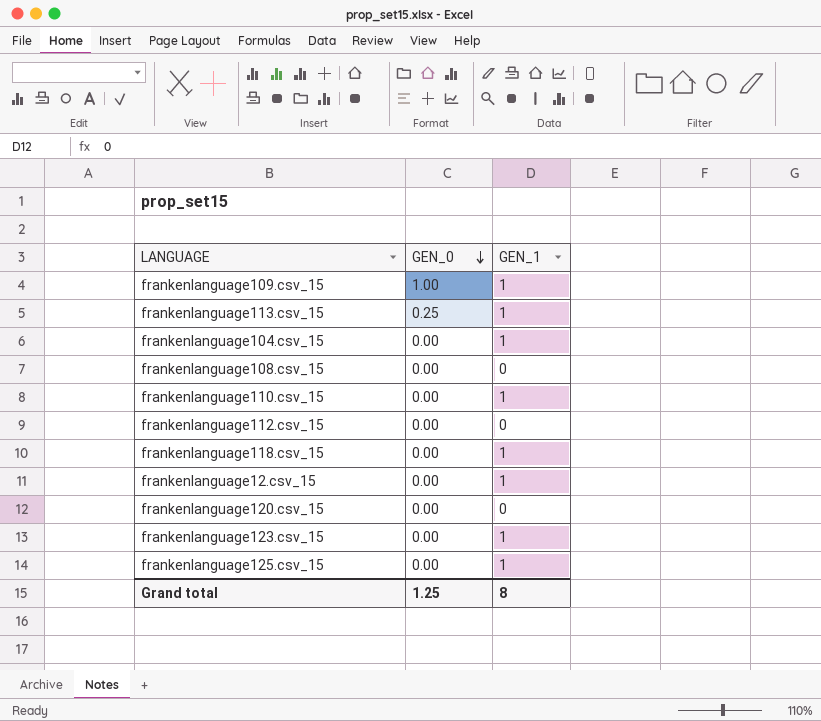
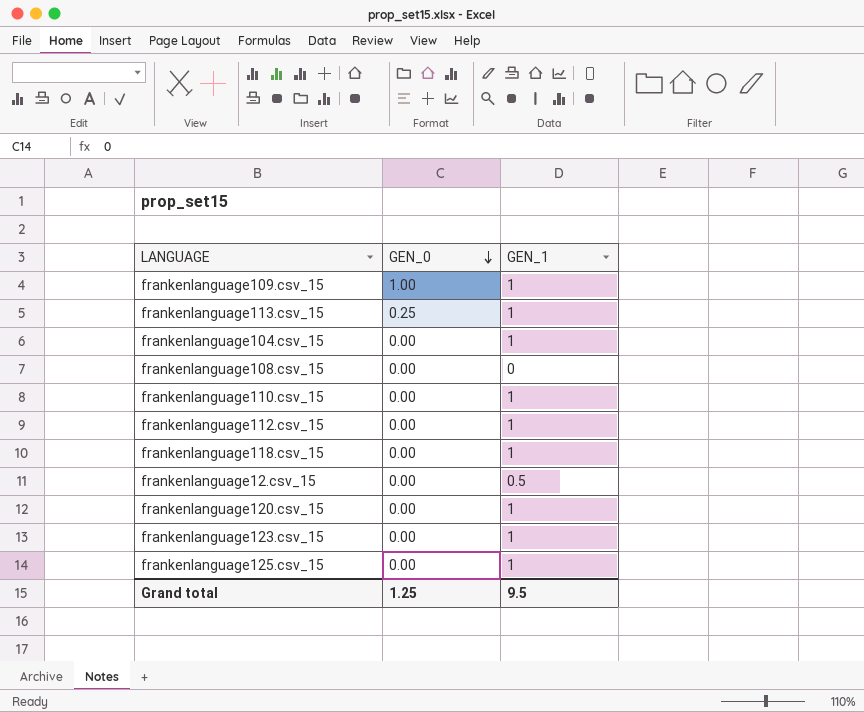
frankenlanguage112.csv_15 | GEN_1: 0 -> 1
frankenlanguage12.csv_15 | GEN_1: 1 -> 0.5
frankenlanguage120.csv_15 | GEN_1: 0 -> 1
Grand total | GEN_1: 8 -> 9.5

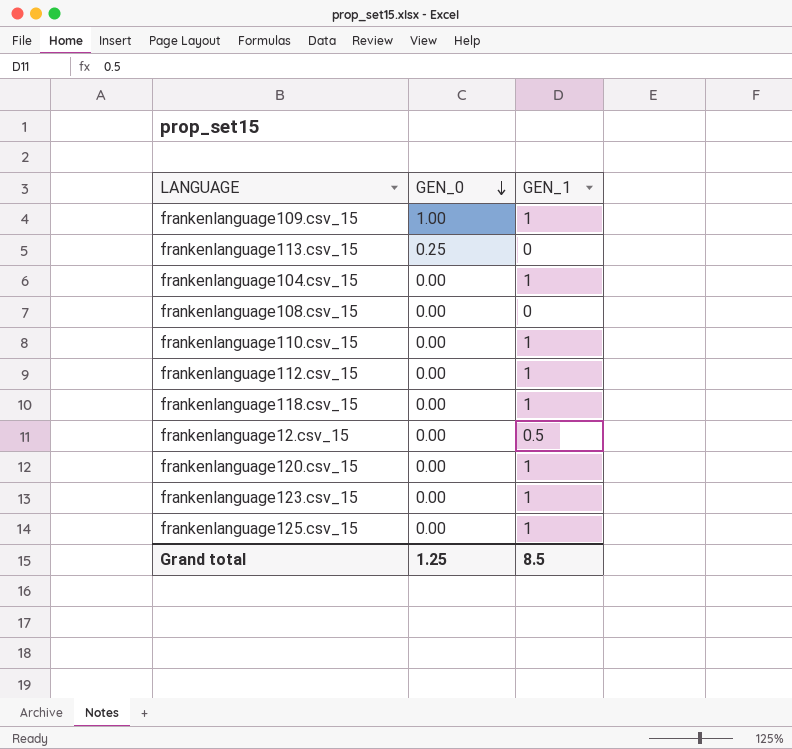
frankenlanguage113.csv_15 | GEN_1: 1 -> 0
Grand total | GEN_1: 9.5 -> 8.5

